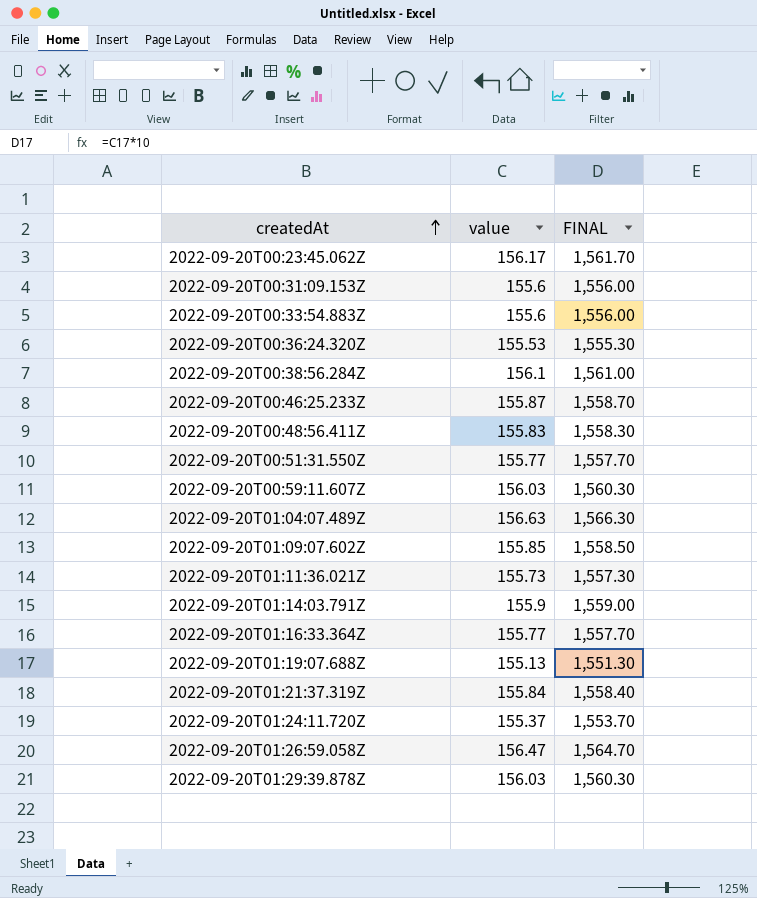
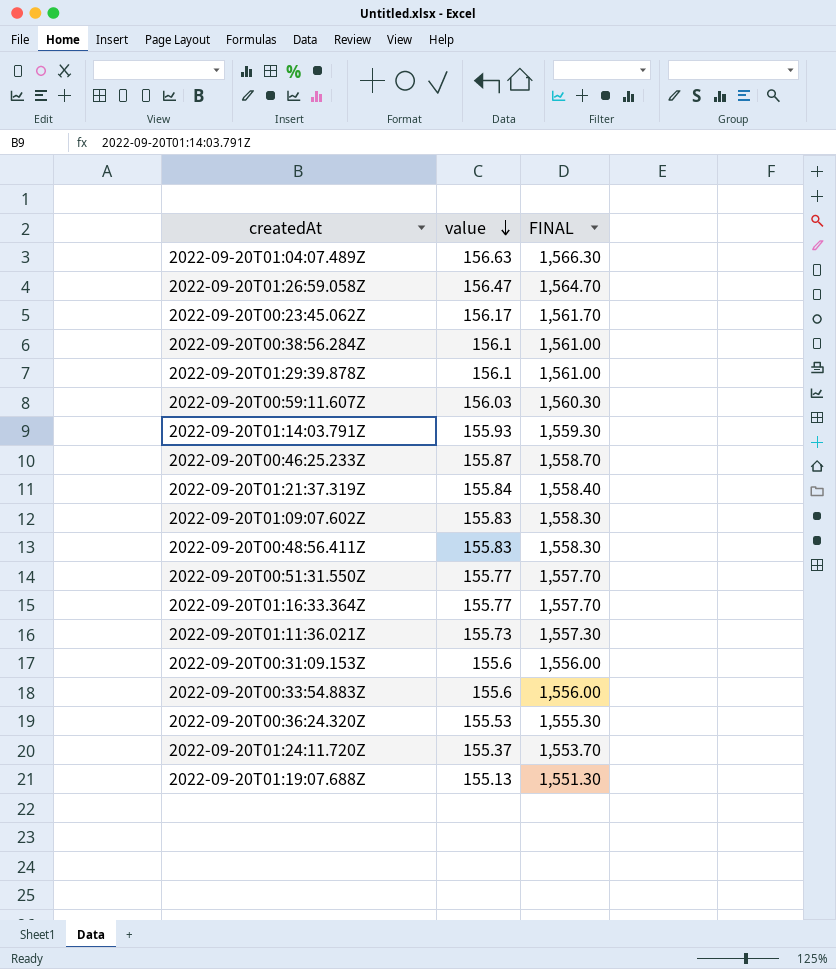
row order: createdAt ascending -> value descending
2022-09-20T01:29:39.878Z | value: 156.03 -> 156.1
2022-09-20T01:29:39.878Z | FINAL: 1,560.30 -> 1,561.00
2022-09-20T01:14:03.791Z | value: 155.9 -> 155.93
2022-09-20T01:14:03.791Z | FINAL: 1,559.00 -> 1,559.30
2022-09-20T01:09:07.602Z | value: 155.85 -> 155.83
2022-09-20T01:09:07.602Z | FINAL: 1,558.50 -> 1,558.30

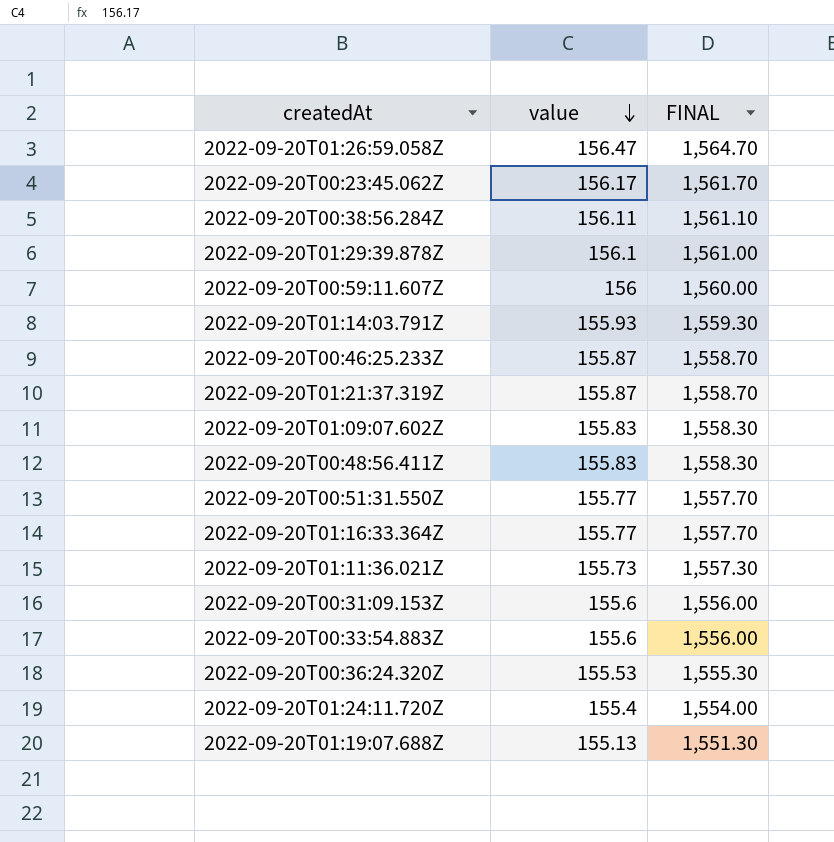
row 2022-09-20T01:04:07.489Z: 156.63 | 1,566.30 -> none
2022-09-20T00:38:56.284Z | value: 156.1 -> 156.11
2022-09-20T00:38:56.284Z | FINAL: 1,561.00 -> 1,561.10
2022-09-20T00:59:11.607Z | value: 156.03 -> 156
2022-09-20T00:59:11.607Z | FINAL: 1,560.30 -> 1,560.00
2022-09-20T01:21:37.319Z | value: 155.84 -> 155.87
2022-09-20T01:21:37.319Z | FINAL: 1,558.40 -> 1,558.70
2022-09-20T01:24:11.720Z | value: 155.37 -> 155.4
2022-09-20T01:24:11.720Z | FINAL: 1,553.70 -> 1,554.00

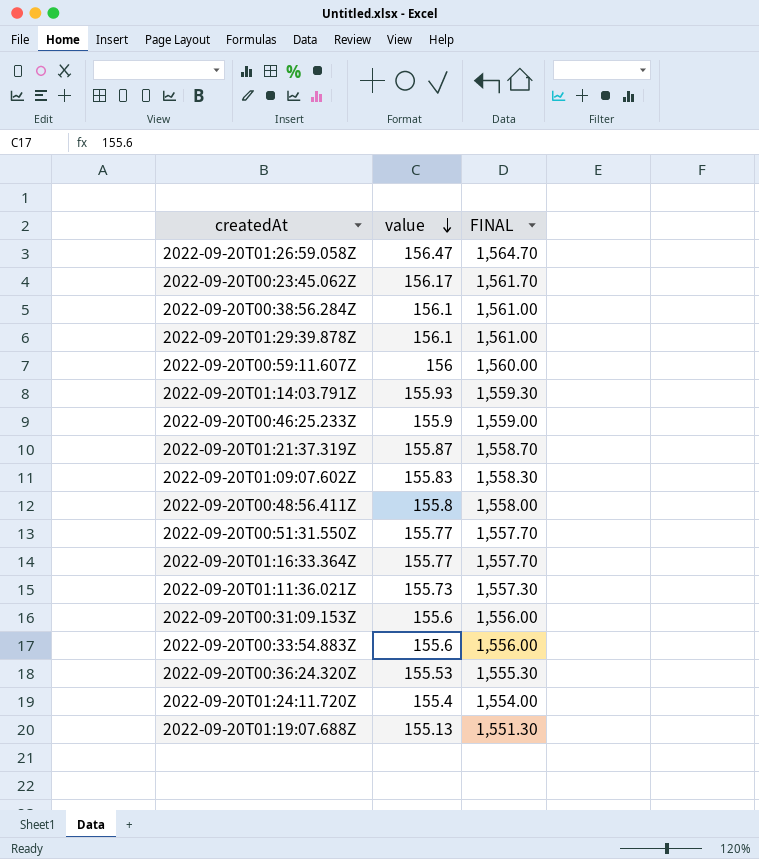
2022-09-20T00:38:56.284Z | value: 156.11 -> 156.1
2022-09-20T00:38:56.284Z | FINAL: 1,561.10 -> 1,561.00
2022-09-20T00:46:25.233Z | value: 155.87 -> 155.9
2022-09-20T00:46:25.233Z | FINAL: 1,558.70 -> 1,559.00
2022-09-20T00:48:56.411Z | value: 155.83 -> 155.8
2022-09-20T00:48:56.411Z | FINAL: 1,558.30 -> 1,558.00

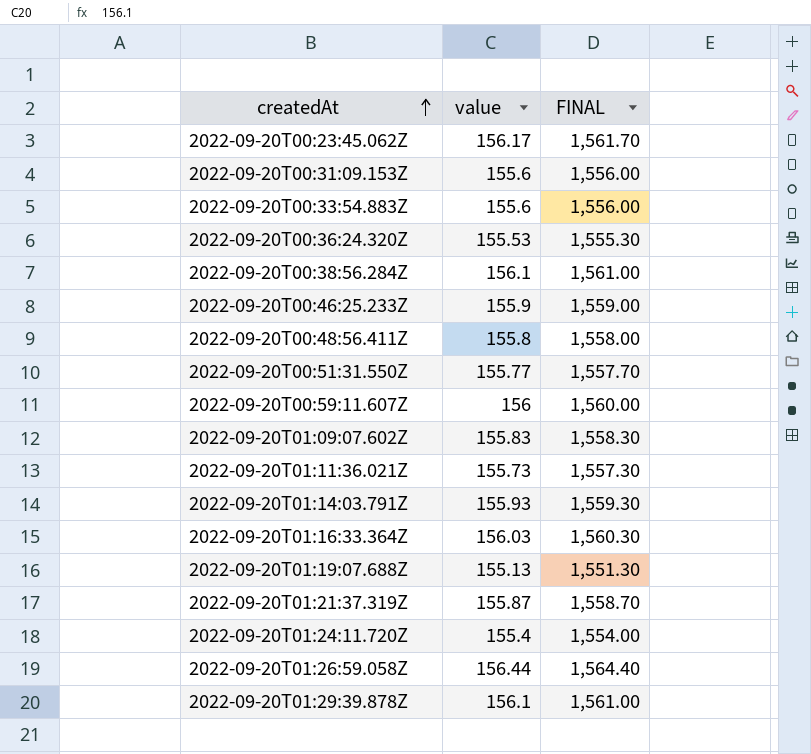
row order: value descending -> createdAt ascending
2022-09-20T01:16:33.364Z | value: 155.77 -> 156.03
2022-09-20T01:16:33.364Z | FINAL: 1,557.70 -> 1,560.30
2022-09-20T01:26:59.058Z | value: 156.47 -> 156.44
2022-09-20T01:26:59.058Z | FINAL: 1,564.70 -> 1,564.40

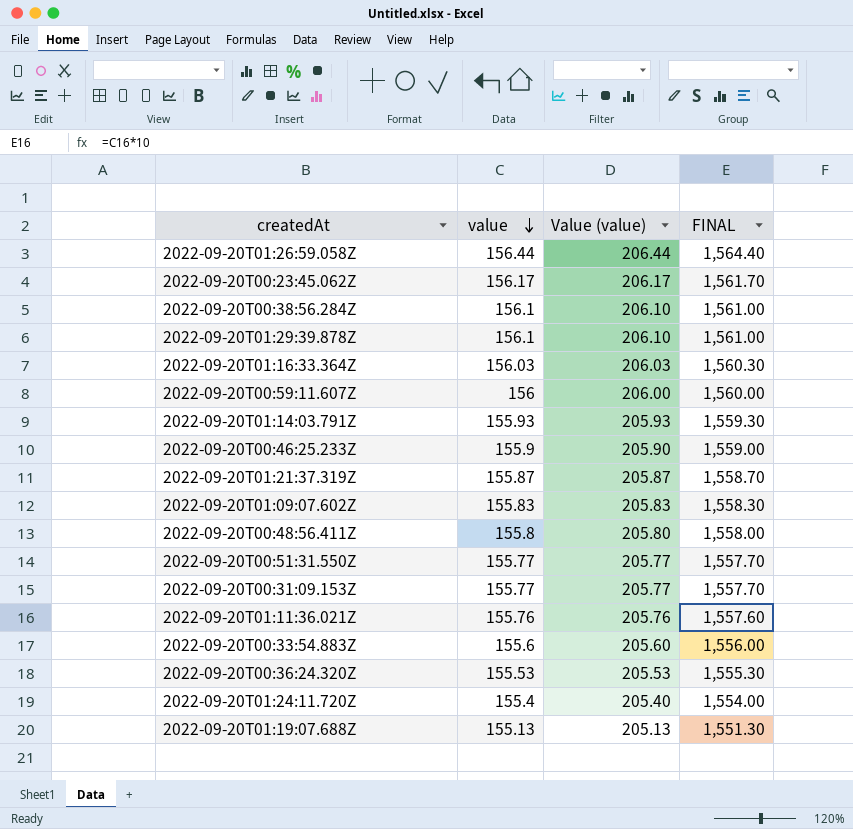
row order: createdAt ascending -> value descending
column Value (value) | formula: none -> [value] + 50
2022-09-20T00:31:09.153Z | value: 155.6 -> 155.77
2022-09-20T00:31:09.153Z | FINAL: 1,556.00 -> 1,557.70
2022-09-20T01:11:36.021Z | value: 155.73 -> 155.76
2022-09-20T01:11:36.021Z | FINAL: 1,557.30 -> 1,557.60

